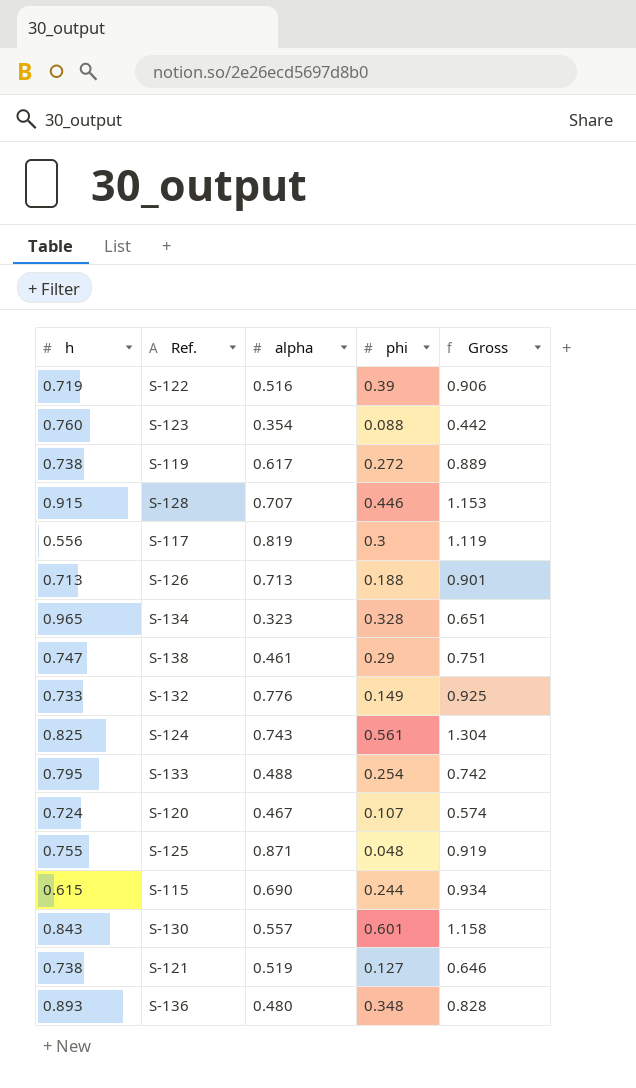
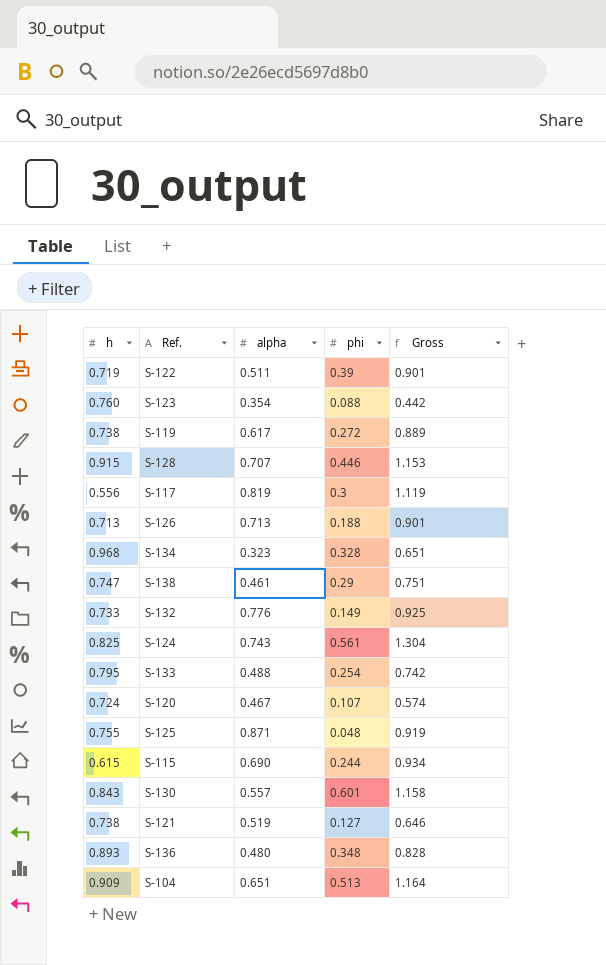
S-122 | alpha: 0.516 -> 0.511
S-122 | Gross: 0.906 -> 0.901
S-134 | h: 0.965 -> 0.968
row S-104: none -> 0.909 | 0.651 | 0.513 | 1.164

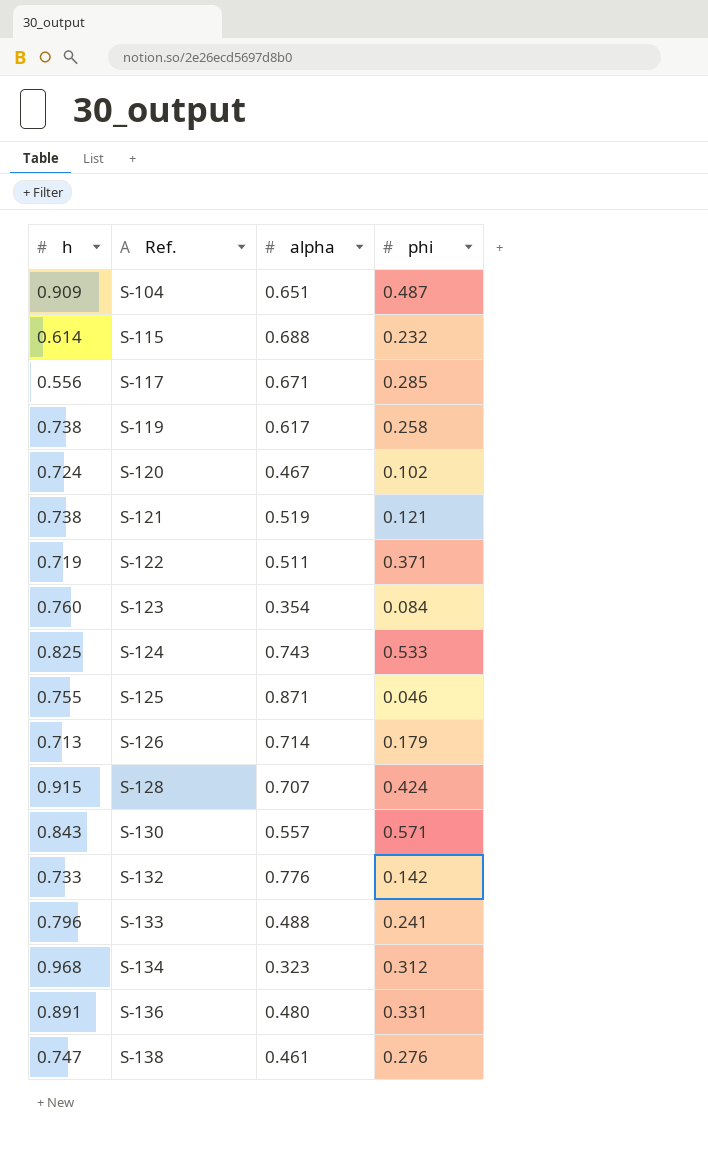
row order: none -> Ref. ascending
column Gross | formula: [alpha] + [phi] -> none
S-104 | phi: 0.513 -> 0.487
S-115 | h: 0.615 -> 0.614
S-115 | alpha: 0.690 -> 0.688
S-115 | phi: 0.244 -> 0.232
S-117 | alpha: 0.819 -> 0.671
S-117 | phi: 0.3 -> 0.285
S-119 | phi: 0.272 -> 0.258
S-120 | phi: 0.107 -> 0.102
S-121 | phi: 0.127 -> 0.121
S-122 | phi: 0.39 -> 0.371
S-123 | phi: 0.088 -> 0.084
S-124 | phi: 0.561 -> 0.533
S-125 | phi: 0.048 -> 0.046
S-126 | alpha: 0.713 -> 0.714
S-126 | phi: 0.188 -> 0.179
S-128 | phi: 0.446 -> 0.424
S-130 | phi: 0.601 -> 0.571
S-132 | phi: 0.149 -> 0.142
S-133 | h: 0.795 -> 0.796
S-133 | phi: 0.254 -> 0.241
S-134 | phi: 0.328 -> 0.312
S-136 | h: 0.893 -> 0.891
S-136 | phi: 0.348 -> 0.331
S-138 | phi: 0.29 -> 0.276

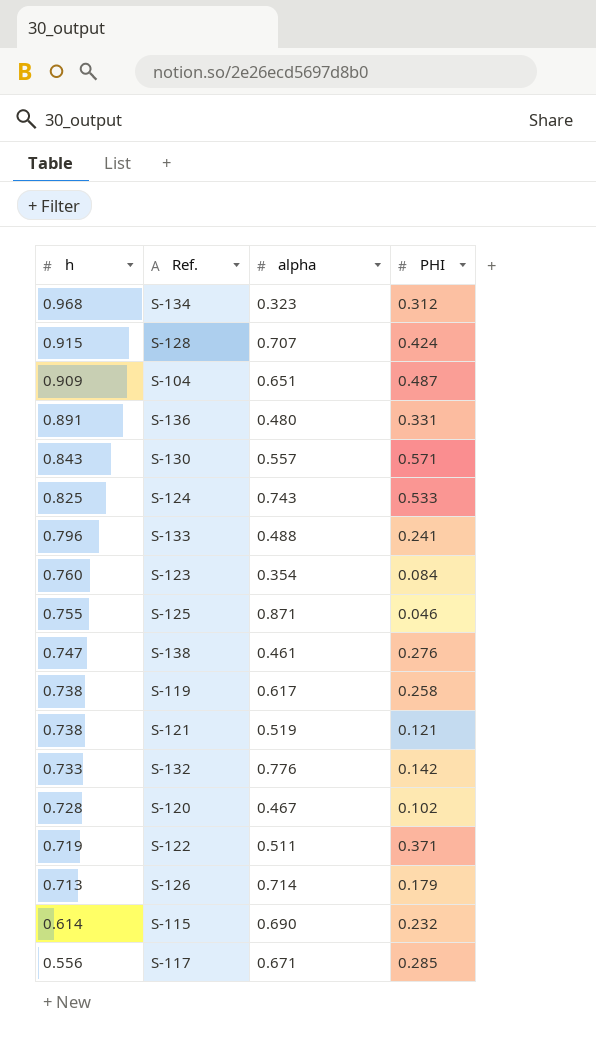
row order: Ref. ascending -> h descending
column name: phi -> PHI
S-120 | h: 0.724 -> 0.728
S-115 | alpha: 0.688 -> 0.690

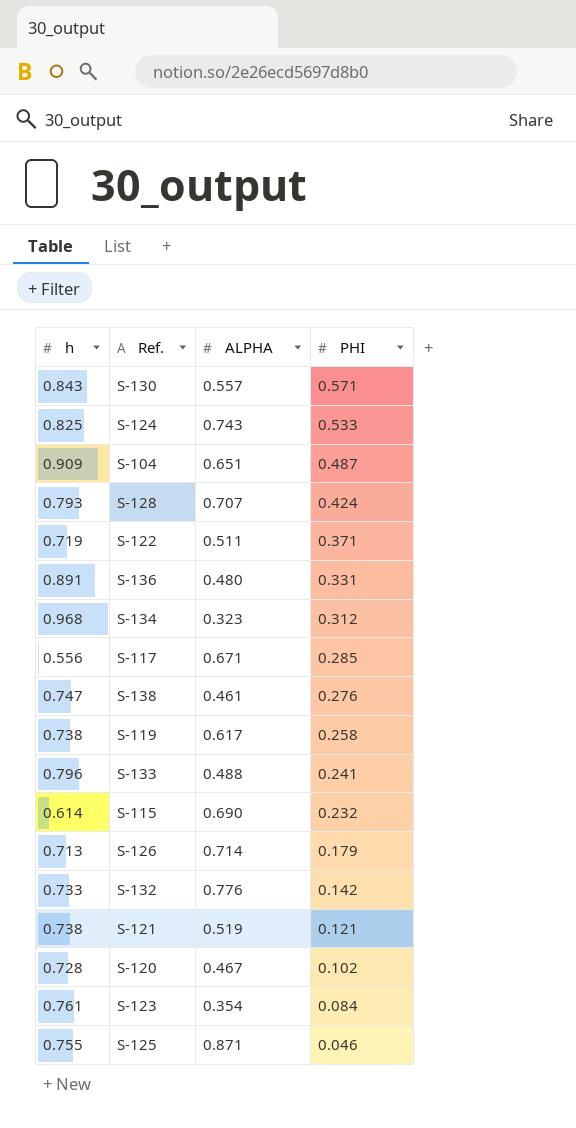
row order: h descending -> PHI descending
column name: alpha -> ALPHA
S-128 | h: 0.915 -> 0.793
S-123 | h: 0.760 -> 0.761

